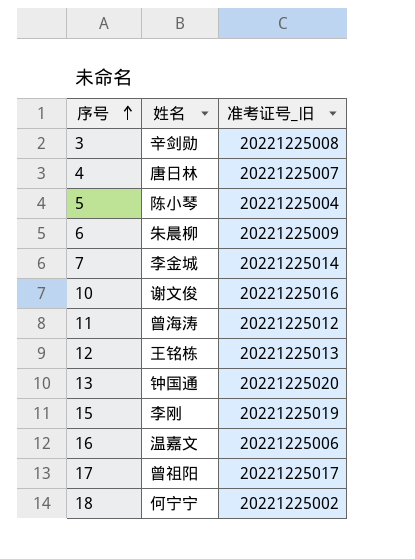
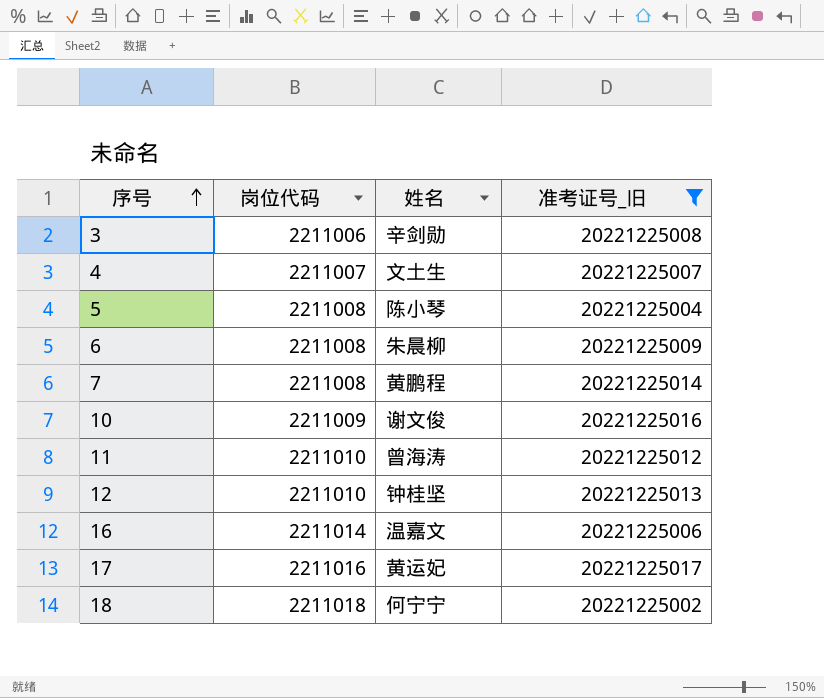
filter: none -> 准考证号_旧 <= 20221225017
column 岗位代码 | position: none -> 2
4 | 姓名: 唐日林 -> 文土生
7 | 姓名: 李金城 -> 黄鹏程
12 | 姓名: 王铭栋 -> 钟桂坚
17 | 姓名: 曾祖阳 -> 黄运妃

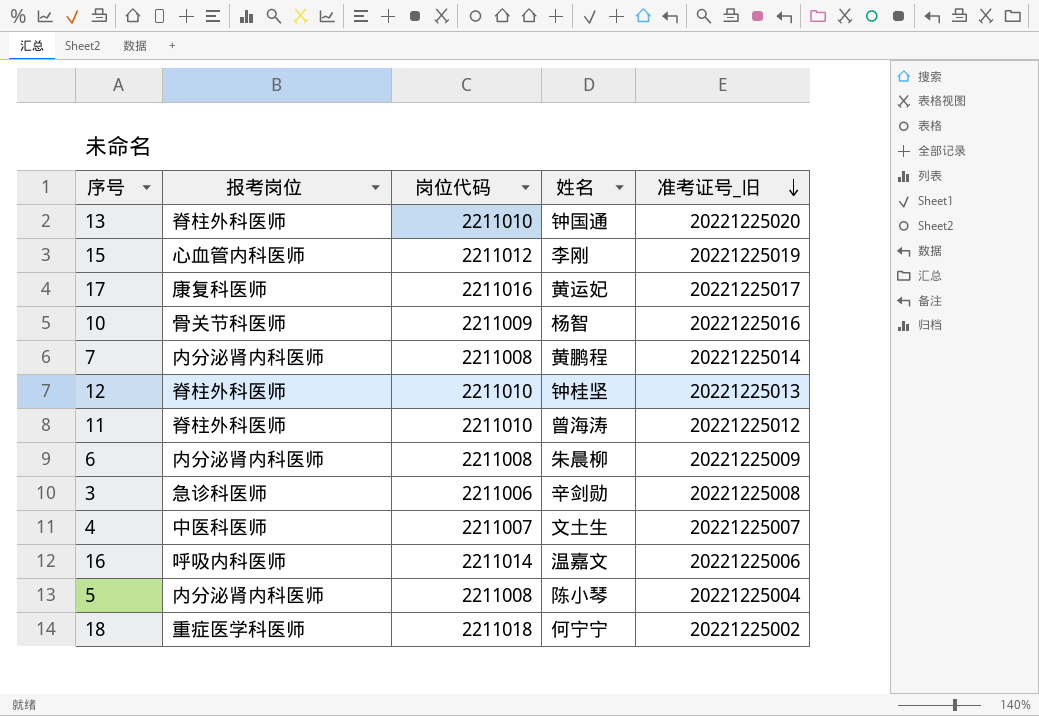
filter: 准考证号_旧 <= 20221225017 -> none
row order: 序号 ascending -> 准考证号_旧 descending
column 报考岗位 | position: none -> 2
10 | 姓名: 谢文俊 -> 杨智

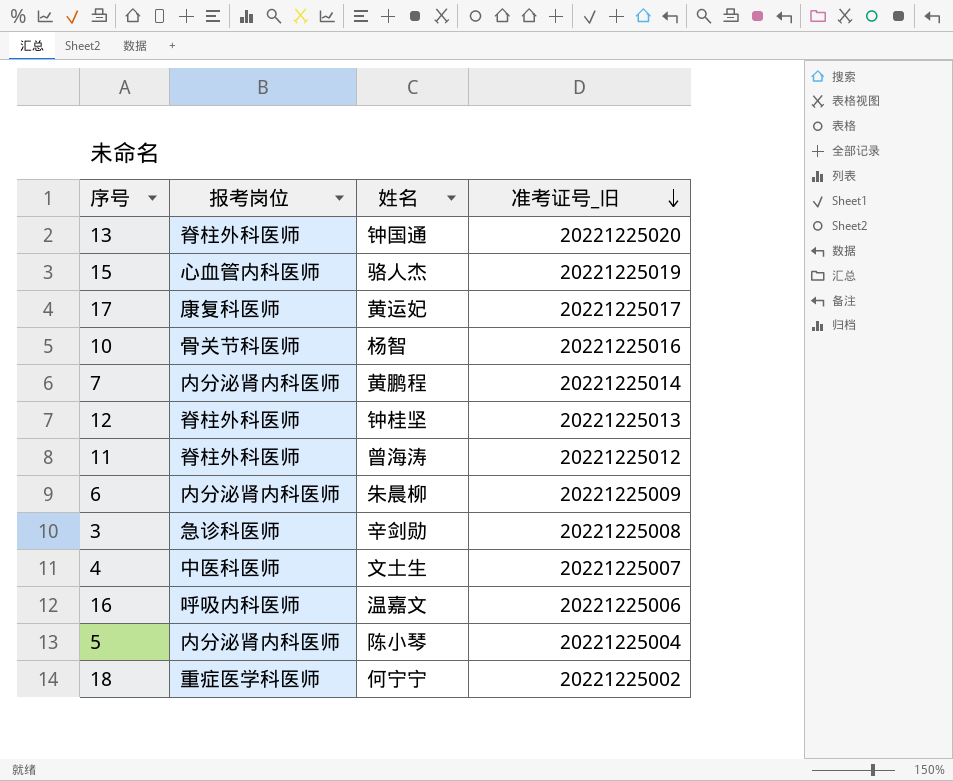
column 岗位代码 | position: 3 -> none
15 | 姓名: 李刚 -> 骆人杰

